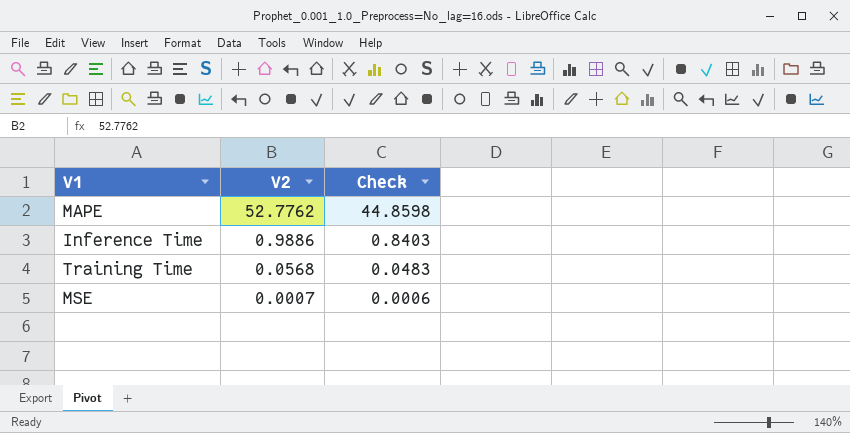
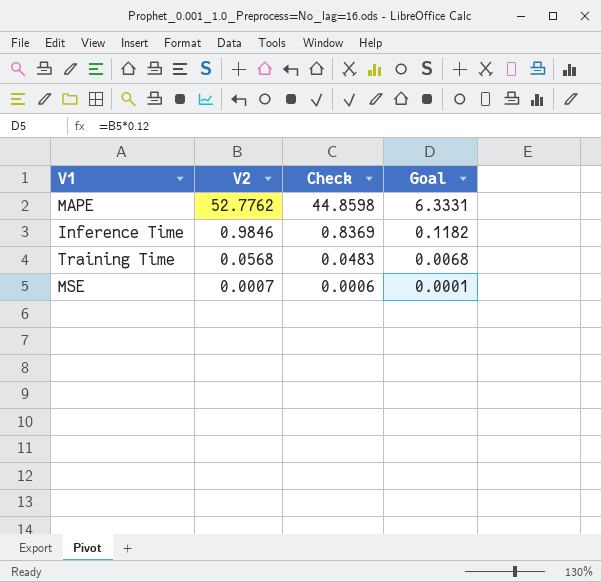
column Goal | formula: none -> [V2] * 0.12
Inference Time | V2: 0.9886 -> 0.9846
Inference Time | Check: 0.8403 -> 0.8369

